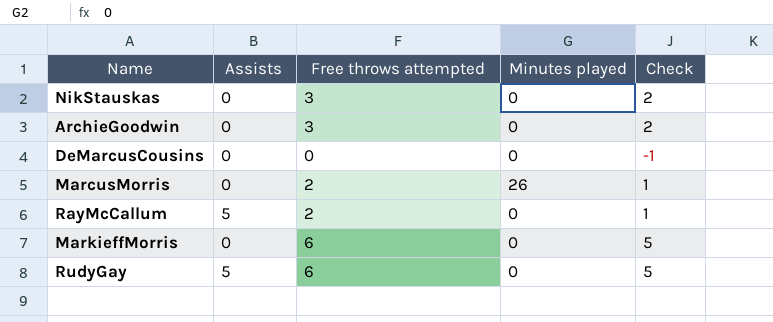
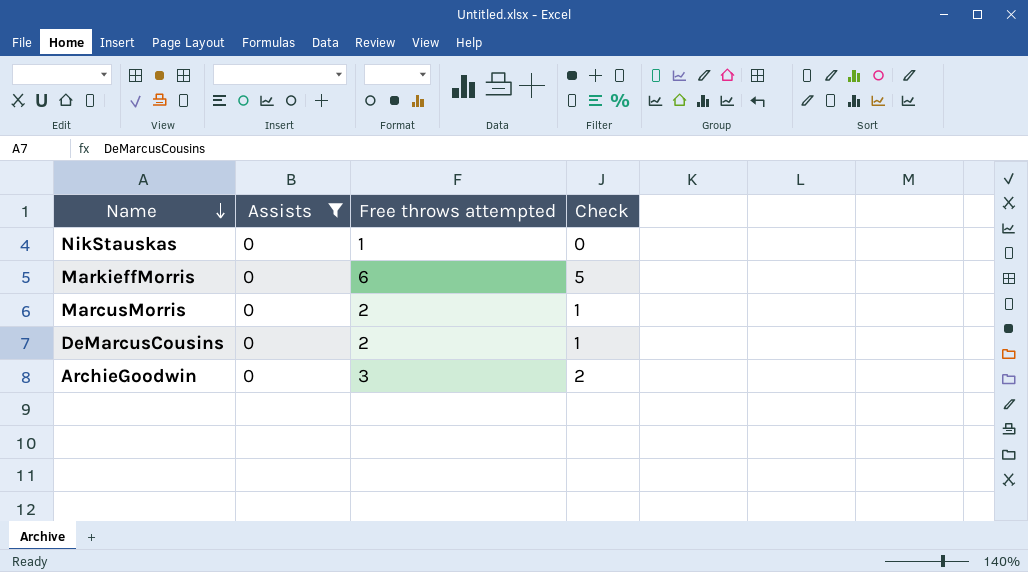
filter: none -> Assists = 0
row order: none -> Name descending
column Minutes played | position: 4 -> none
NikStauskas | Free throws attempted: 3 -> 1
NikStauskas | Check: 2 -> 0
DeMarcusCousins | Free throws attempted: 0 -> 2
DeMarcusCousins | Check: -1 -> 1

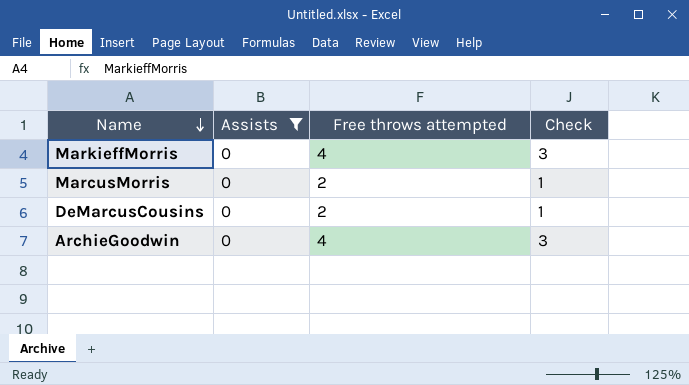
row NikStauskas: 0 | 1 | 0 -> none
MarkieffMorris | Free throws attempted: 6 -> 4
MarkieffMorris | Check: 5 -> 3
ArchieGoodwin | Free throws attempted: 3 -> 4
ArchieGoodwin | Check: 2 -> 3

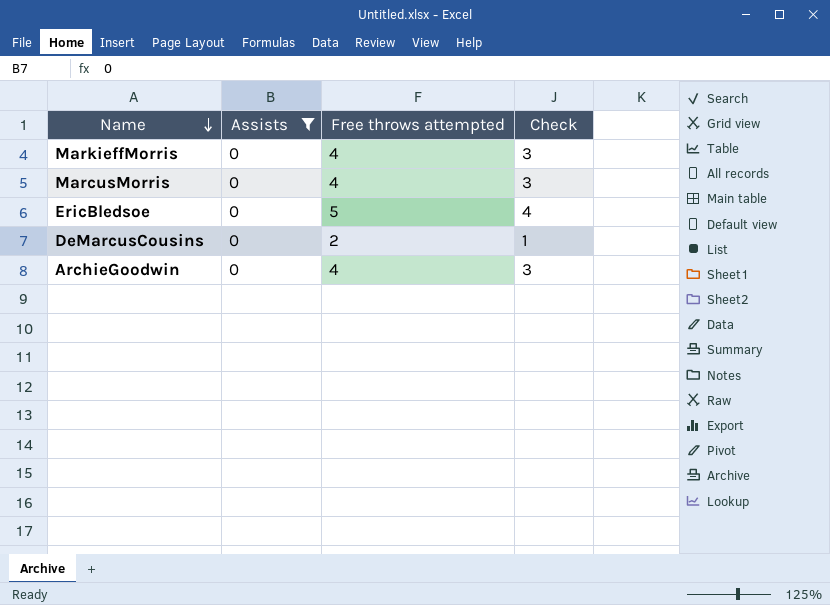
MarcusMorris | Free throws attempted: 2 -> 4
MarcusMorris | Check: 1 -> 3
row EricBledsoe: none -> 0 | 5 | 4

